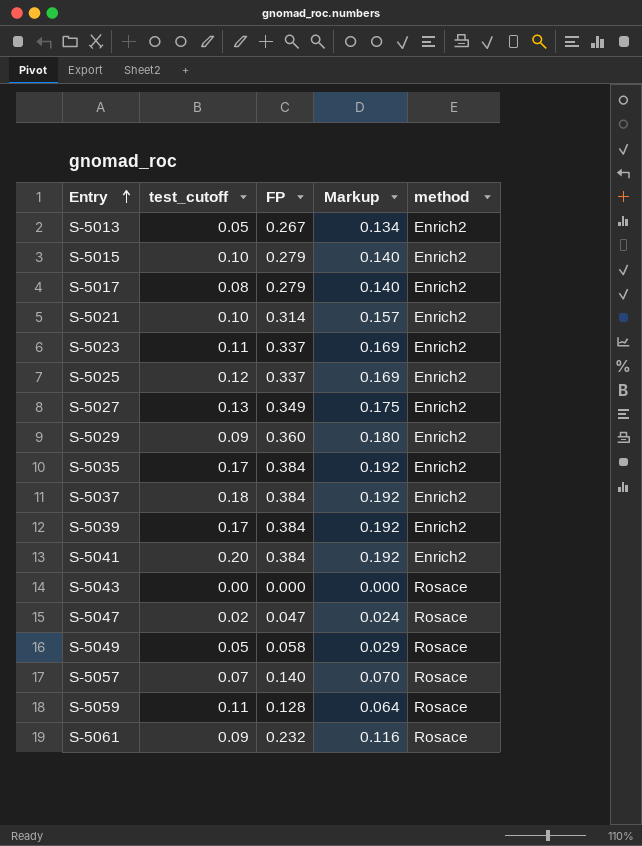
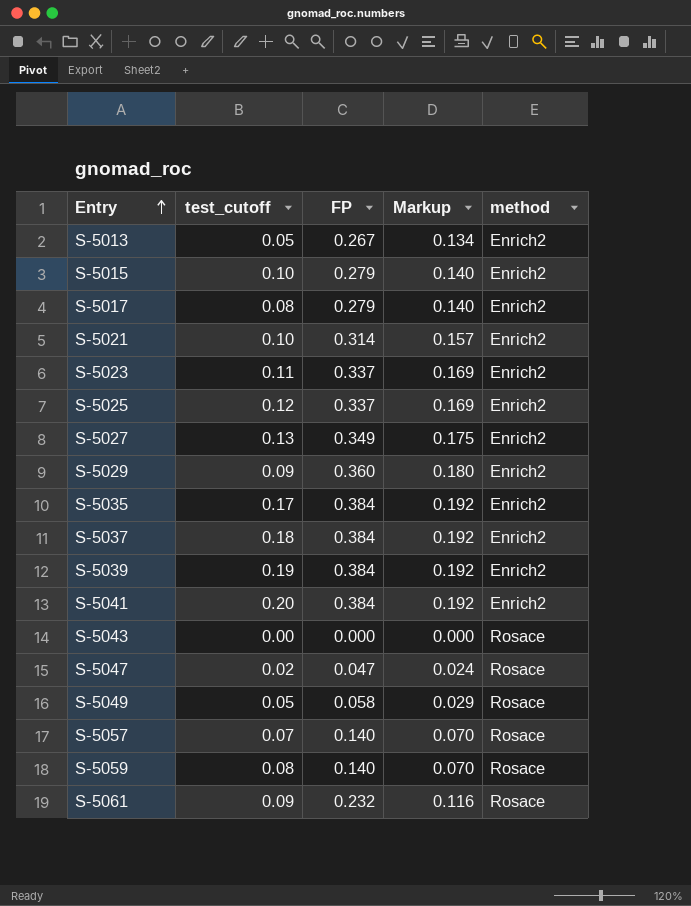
S-5039 | test_cutoff: 0.17 -> 0.19
S-5059 | test_cutoff: 0.11 -> 0.08
S-5059 | FP: 0.128 -> 0.140
S-5059 | Markup: 0.064 -> 0.070

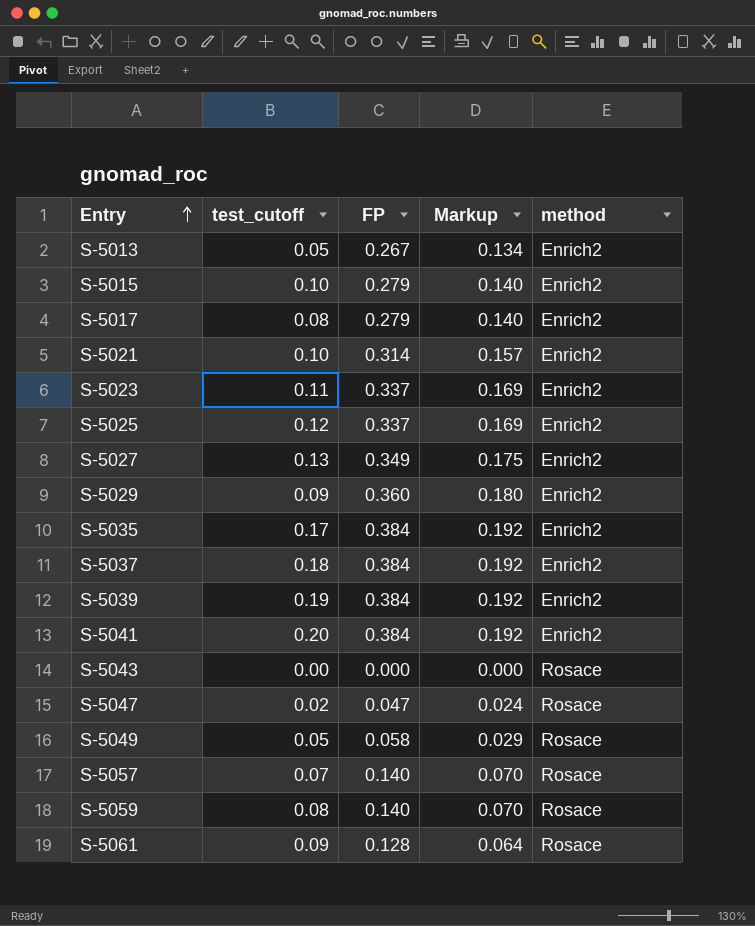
S-5061 | FP: 0.232 -> 0.128
S-5061 | Markup: 0.116 -> 0.064

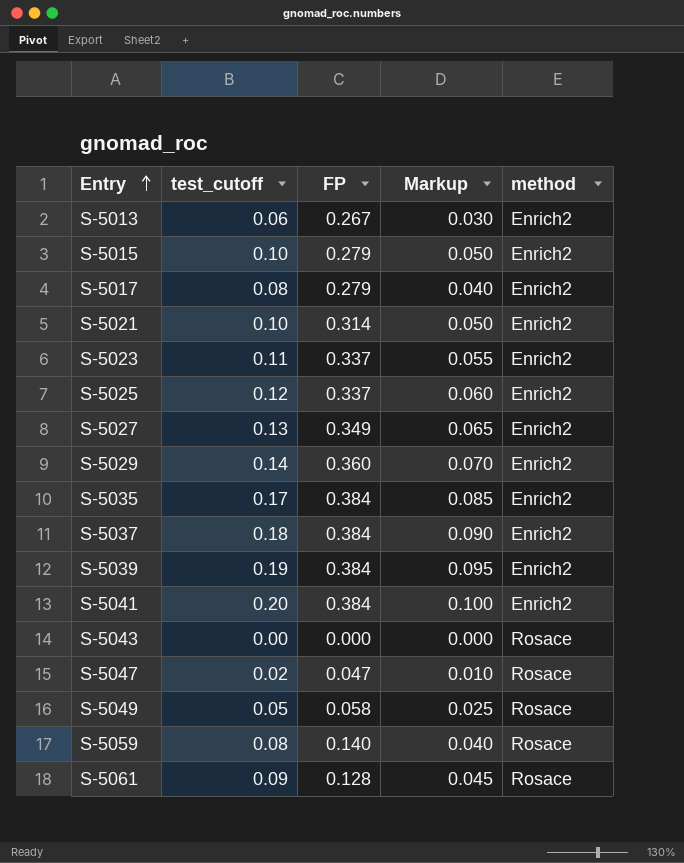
column Markup | formula: [FP] * 0.5 -> [test_cutoff] * 0.5
row S-5057: 0.07 | 0.140 | 0.070 | Rosace -> none
S-5013 | test_cutoff: 0.05 -> 0.06
S-5029 | test_cutoff: 0.09 -> 0.14

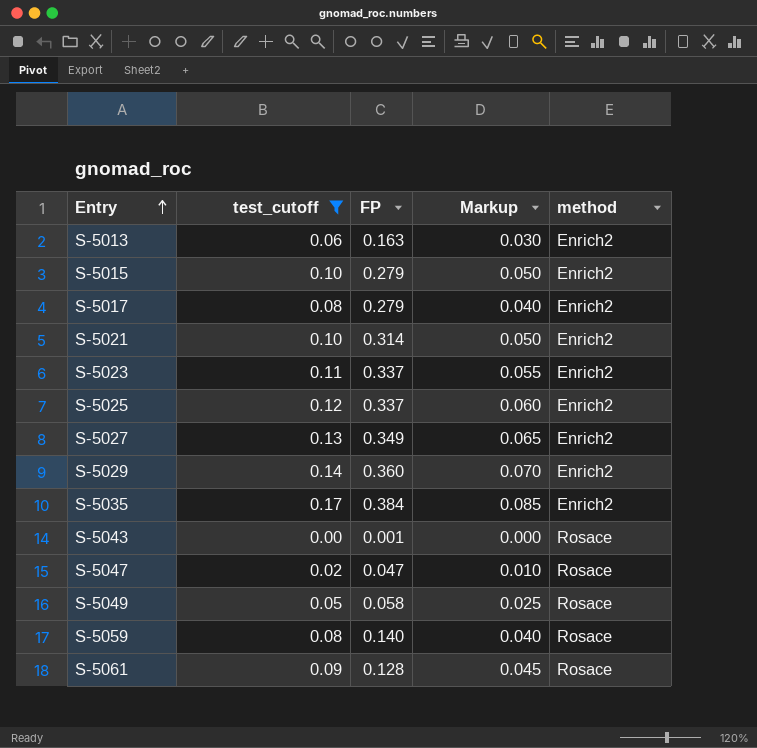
filter: none -> test_cutoff <= 0.17
S-5013 | FP: 0.267 -> 0.163
S-5043 | FP: 0.000 -> 0.001

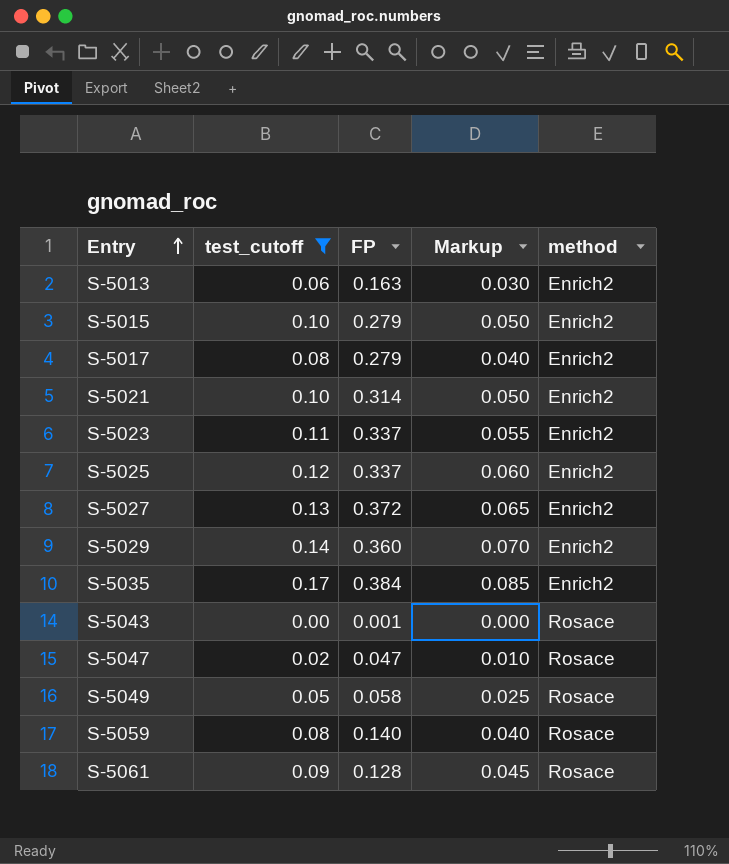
S-5027 | FP: 0.349 -> 0.372

